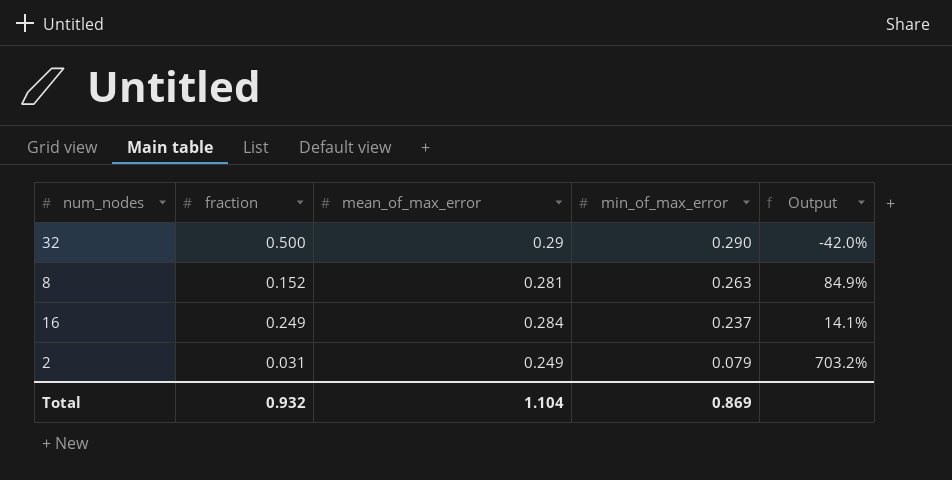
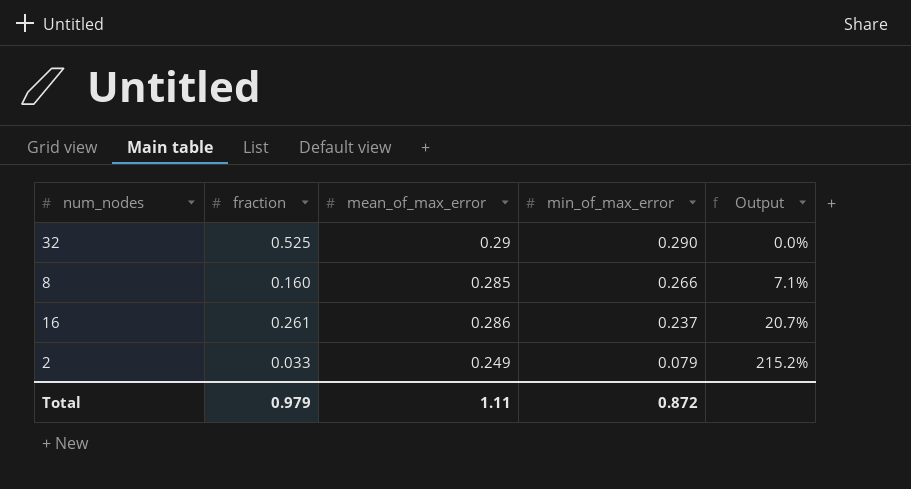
column Output | formula: ([mean_of_max_error] - [fraction]) / [fraction] -> ([mean_of_max_error] - [min_of_max_error]) / [min_of_max_error]
32 | fraction: 0.500 -> 0.525
8 | fraction: 0.152 -> 0.160
8 | mean_of_max_error: 0.281 -> 0.285
8 | min_of_max_error: 0.263 -> 0.266
16 | fraction: 0.249 -> 0.261
16 | mean_of_max_error: 0.284 -> 0.286
2 | fraction: 0.031 -> 0.033
Total | fraction: 0.932 -> 0.979
Total | mean_of_max_error: 1.104 -> 1.11
Total | min_of_max_error: 0.869 -> 0.872

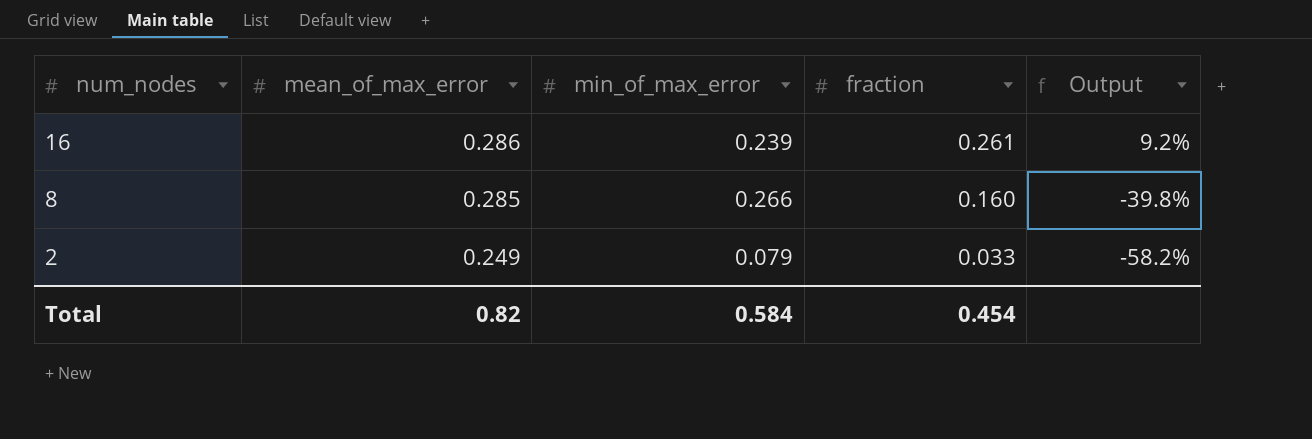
row order: min_of_max_error descending -> num_nodes descending
column fraction | position: 2 -> 4
column Output | formula: ([mean_of_max_error] - [min_of_max_error]) / [min_of_max_error] -> ([fraction] - [min_of_max_error]) / [min_of_max_error]
row 32: 0.525 | 0.29 | 0.290 | 0.0% -> none
16 | min_of_max_error: 0.237 -> 0.239
Total | mean_of_max_error: 1.11 -> 0.82
Total | min_of_max_error: 0.872 -> 0.584
Total | fraction: 0.979 -> 0.454

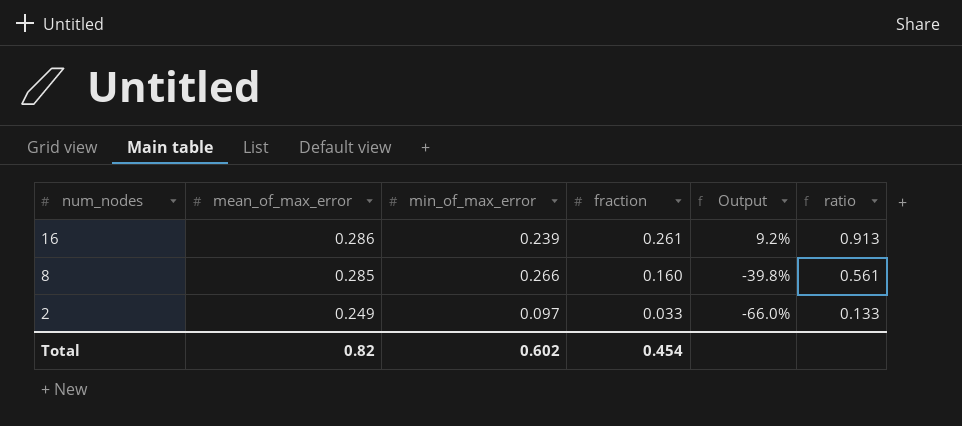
column ratio | formula: none -> [fraction] / [mean_of_max_error]
2 | min_of_max_error: 0.079 -> 0.097
2 | Output: -58.2% -> -66.0%
Total | min_of_max_error: 0.584 -> 0.602

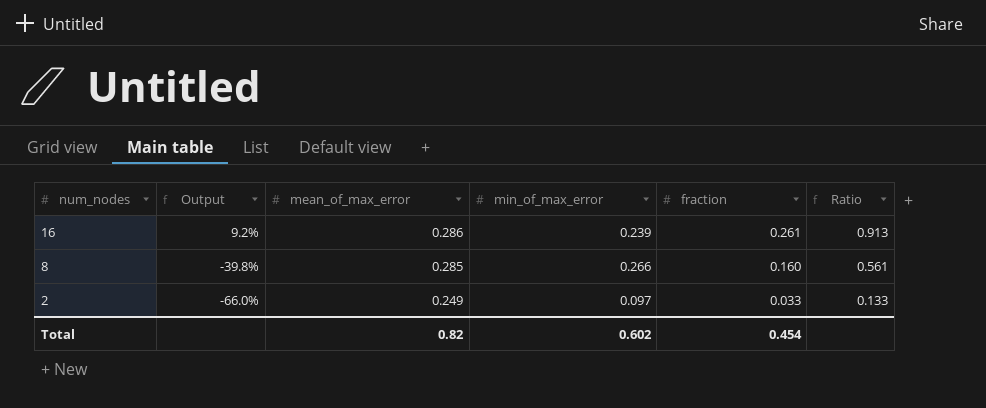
column Output | position: 5 -> 2
column name: ratio -> Ratio

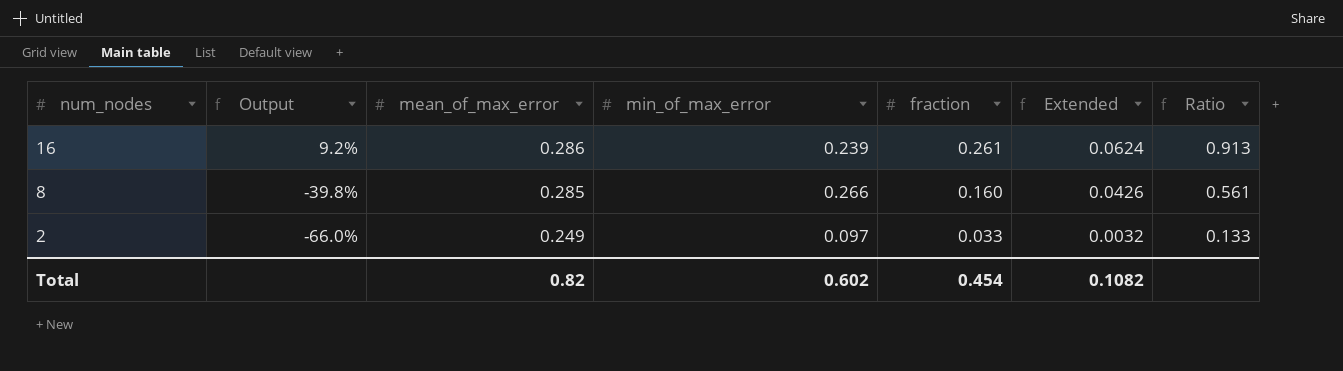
column Extended | formula: none -> [min_of_max_error] * [fraction]

